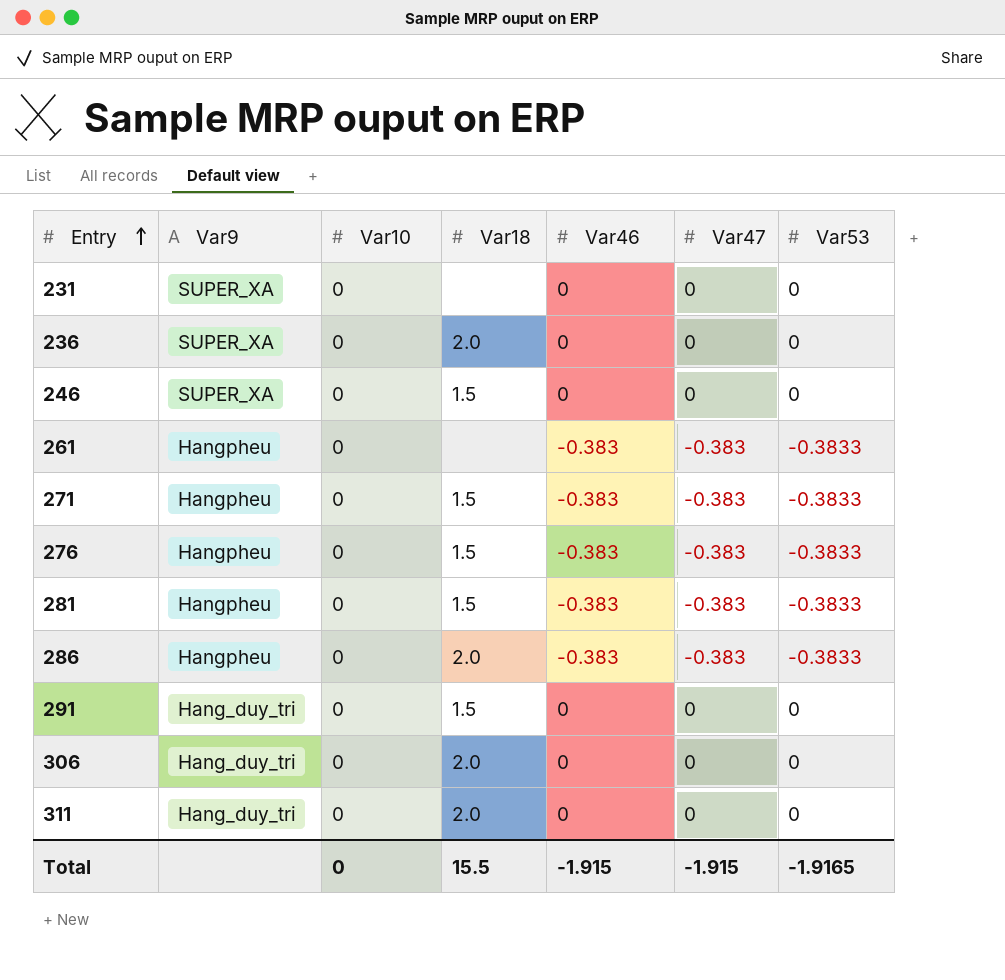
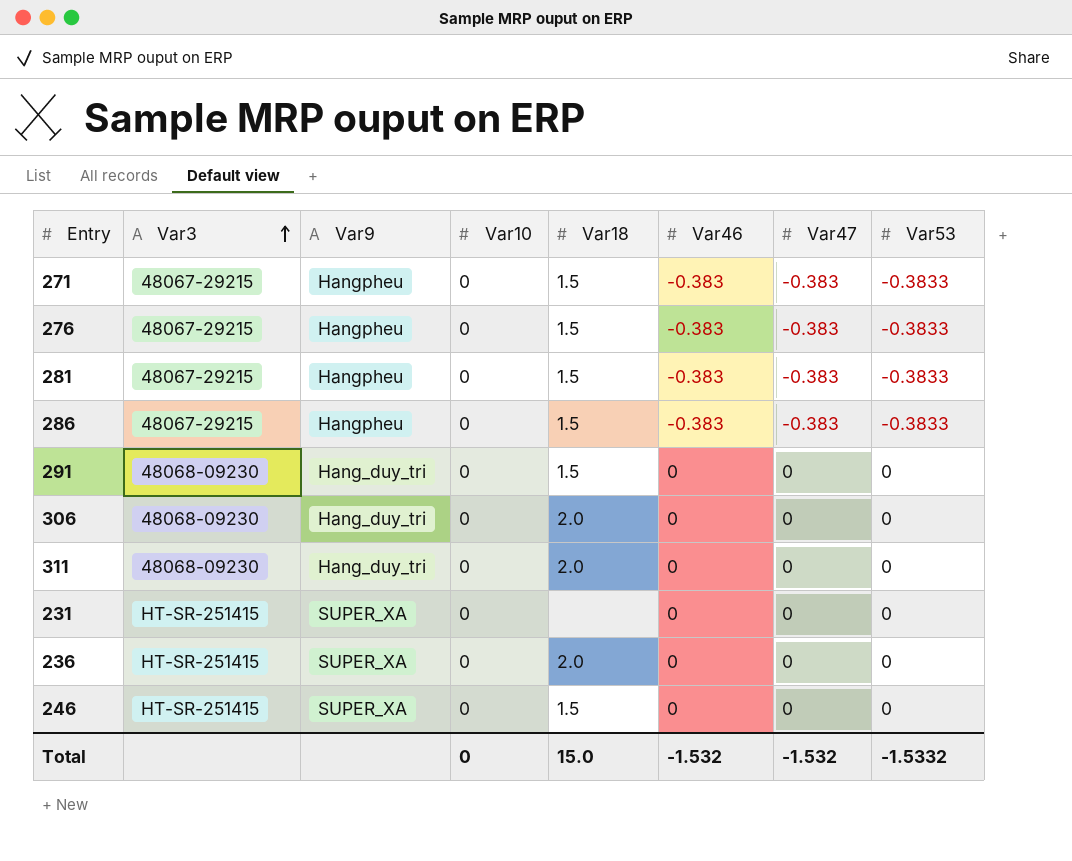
row order: Entry ascending -> Var3 ascending
column Var3 | position: none -> 2
row 261: Hangpheu | 0 | none | -0.383 | -0.383 | -0.3833 -> none
286 | Var18: 2.0 -> 1.5
Total | Var18: 15.5 -> 15.0
Total | Var46: -1.915 -> -1.532
Total | Var47: -1.915 -> -1.532
Total | Var53: -1.9165 -> -1.5332

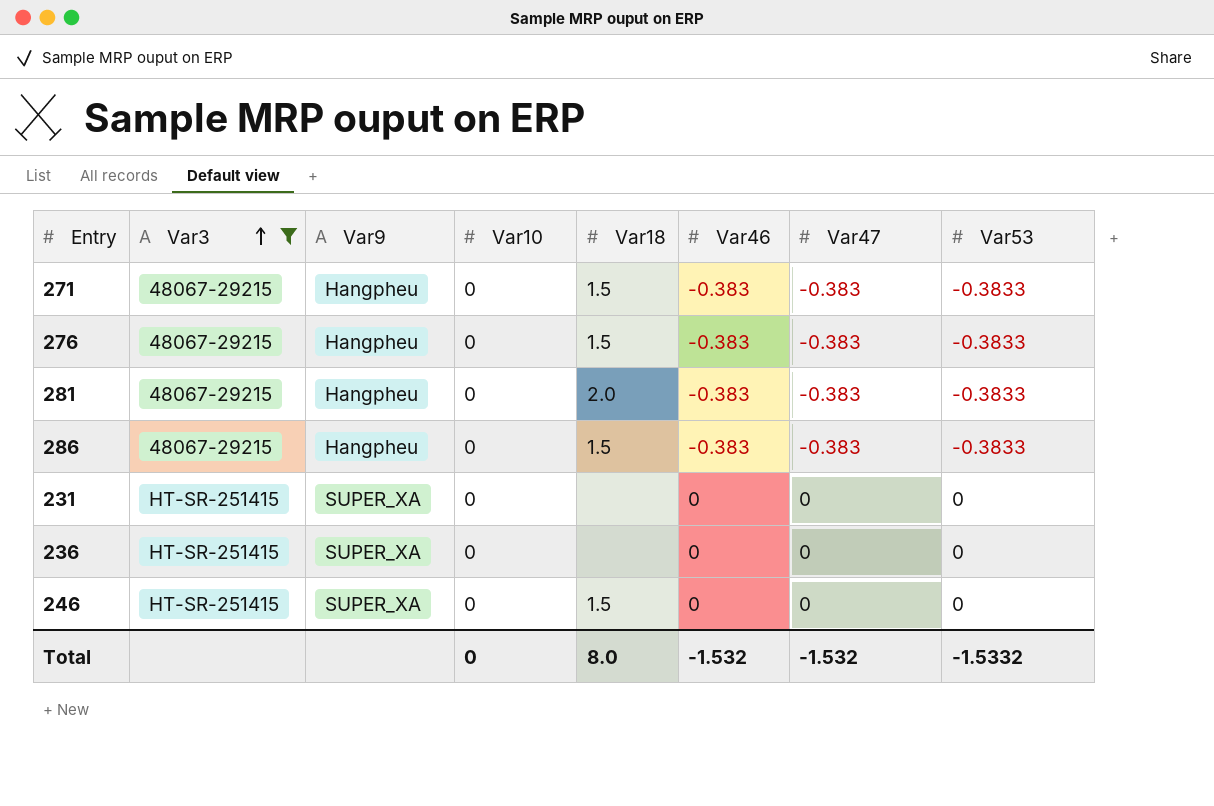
filter: none -> Var3 != 48068-09230
281 | Var18: 1.5 -> 2.0
236 | Var18: 2.0 -> none
Total | Var18: 15.0 -> 8.0

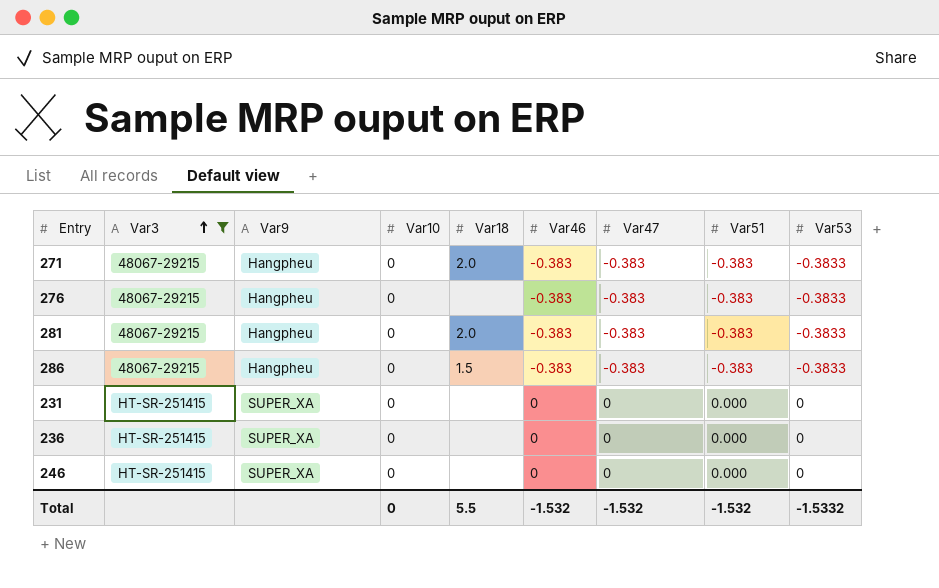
column Var51 | position: none -> 8
271 | Var18: 1.5 -> 2.0
276 | Var18: 1.5 -> none
246 | Var18: 1.5 -> none
Total | Var18: 8.0 -> 5.5

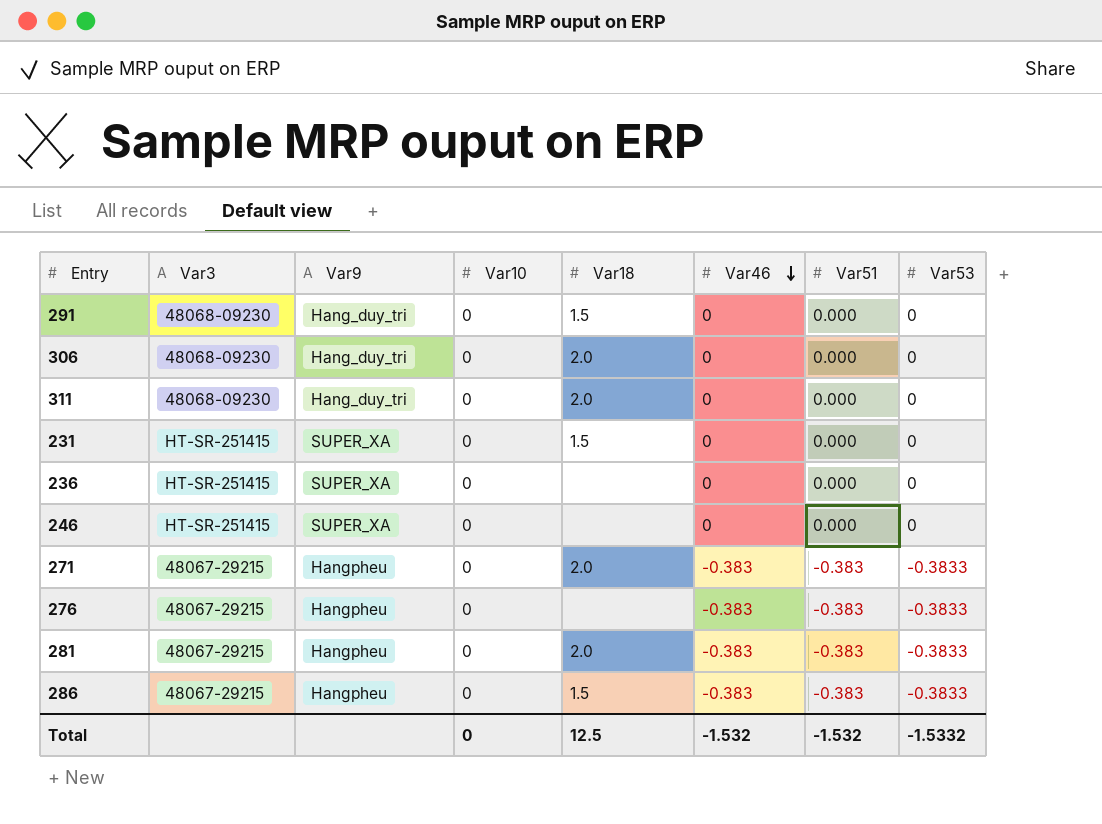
filter: Var3 != 48068-09230 -> none
row order: Var3 ascending -> Var46 descending
column Var47 | position: 7 -> none
231 | Var18: none -> 1.5
Total | Var18: 5.5 -> 12.5

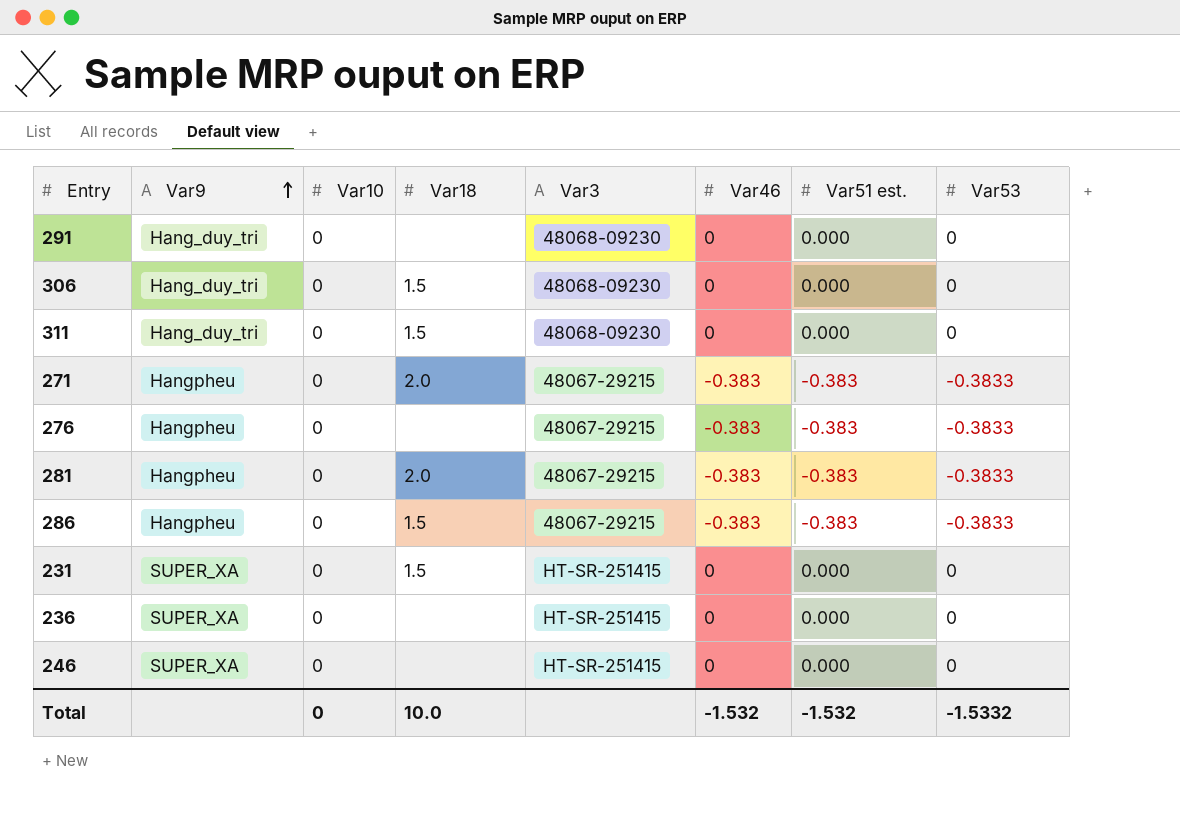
row order: Var46 descending -> Var9 ascending
column Var3 | position: 2 -> 5
column name: Var51 -> Var51 est.
291 | Var18: 1.5 -> none
306 | Var18: 2.0 -> 1.5
311 | Var18: 2.0 -> 1.5
Total | Var18: 12.5 -> 10.0

